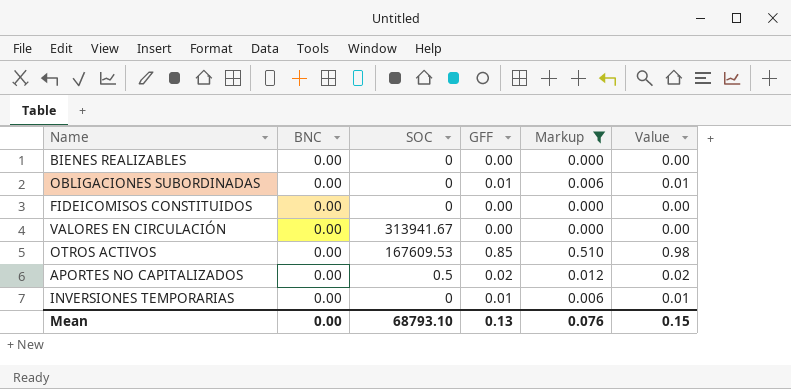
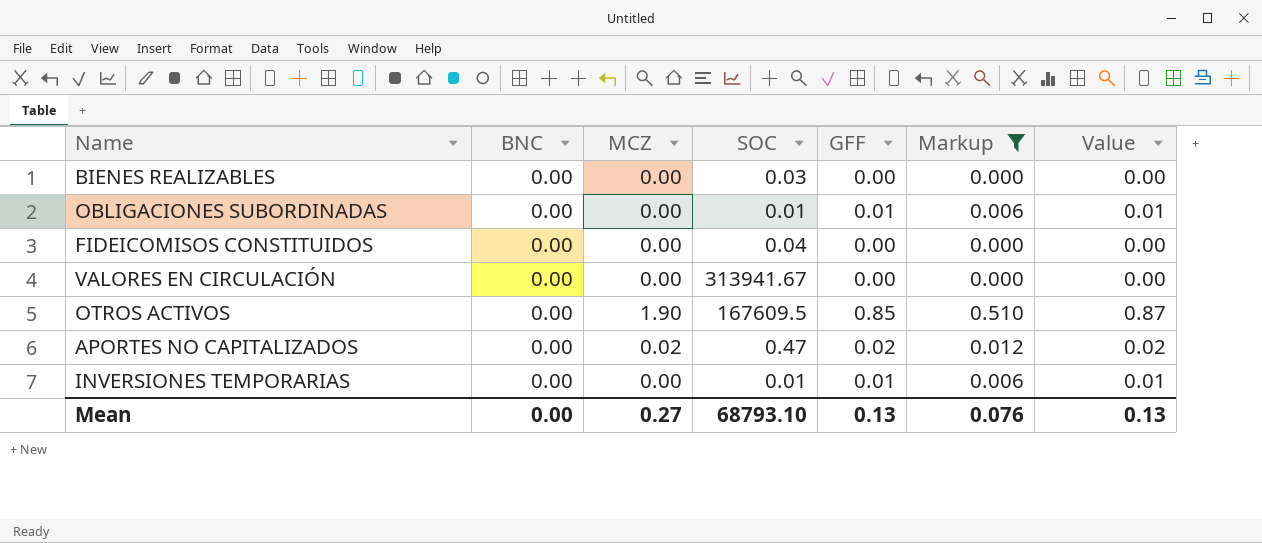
column MCZ | position: none -> 3
column Value | formula: [GFF] * 1.15 -> [GFF] * 1.02
BIENES REALIZABLES | SOC: 0 -> 0.03
OBLIGACIONES SUBORDINADAS | SOC: 0 -> 0.01
FIDEICOMISOS CONSTITUIDOS | SOC: 0 -> 0.04
OTROS ACTIVOS | SOC: 167609.53 -> 167609.5
APORTES NO CAPITALIZADOS | SOC: 0.5 -> 0.47
INVERSIONES TEMPORARIAS | SOC: 0 -> 0.01
Mean | Value: 0.15 -> 0.13

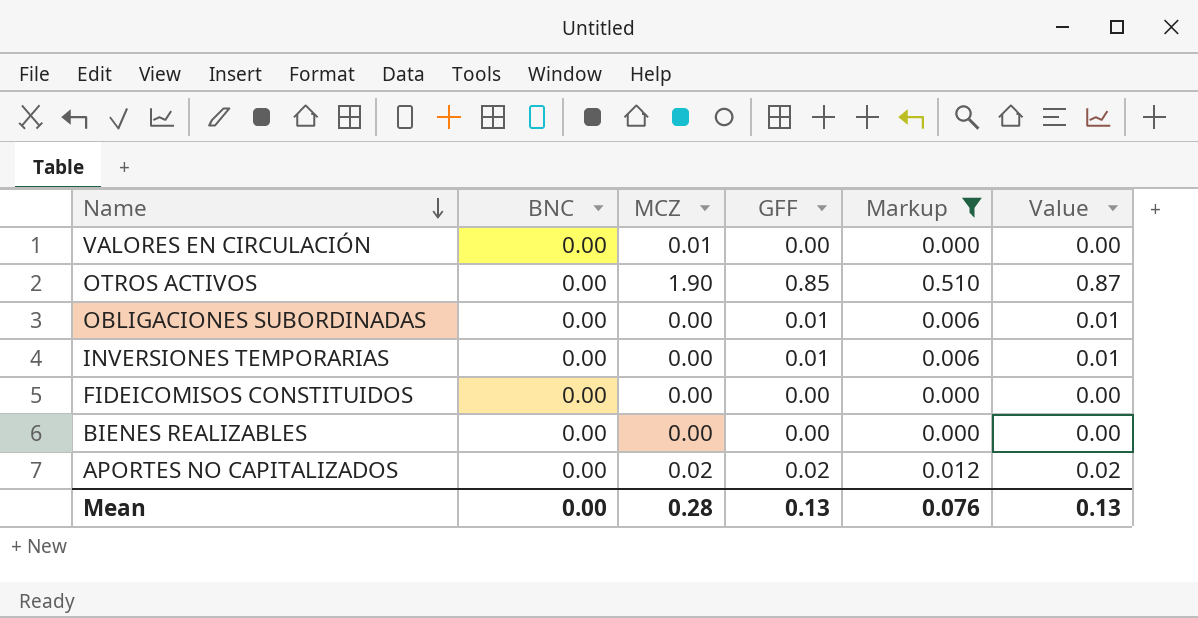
row order: none -> Name descending
column SOC | position: 4 -> none
VALORES EN CIRCULACIÓN | MCZ: 0.00 -> 0.01
Mean | MCZ: 0.27 -> 0.28

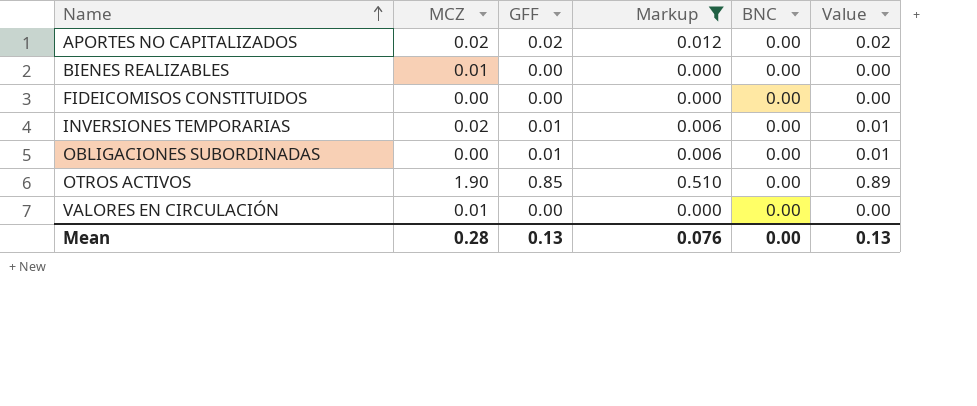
row order: Name descending -> Name ascending
column BNC | position: 2 -> 5
column Value | formula: [GFF] * 1.02 -> [GFF] * 1.05
BIENES REALIZABLES | MCZ: 0.00 -> 0.01
INVERSIONES TEMPORARIAS | MCZ: 0.00 -> 0.02

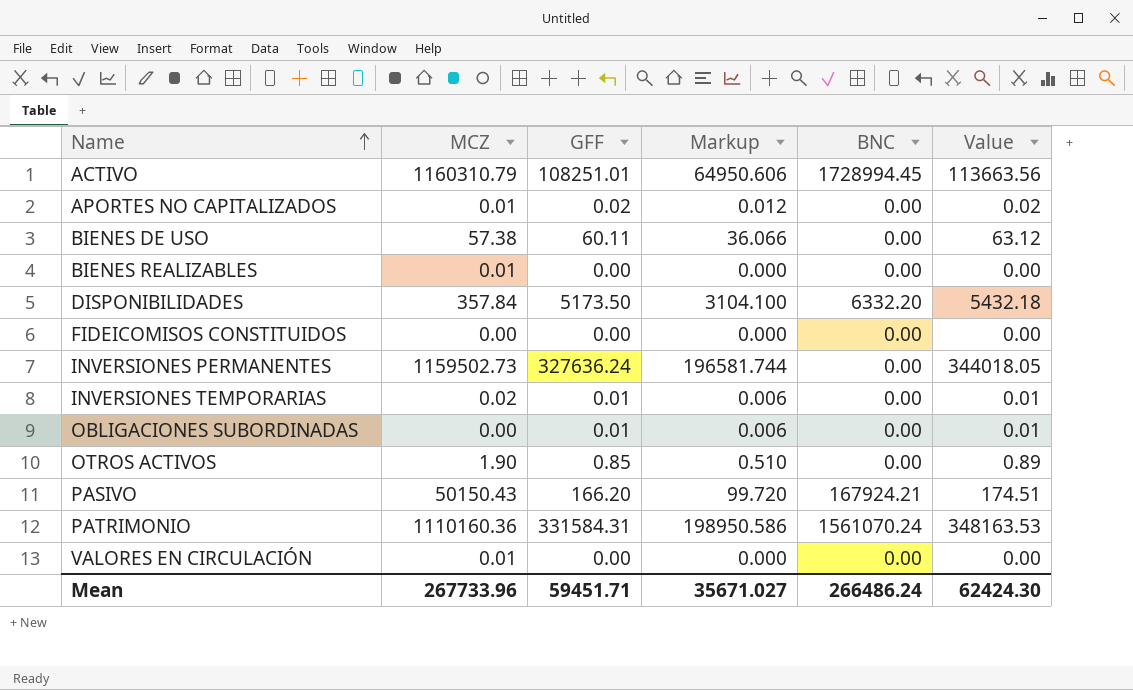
filter: Markup <= 0.510 -> none
APORTES NO CAPITALIZADOS | MCZ: 0.02 -> 0.01
Mean | MCZ: 0.28 -> 267733.96
Mean | GFF: 0.13 -> 59451.71
Mean | Markup: 0.076 -> 35671.027
Mean | BNC: 0.00 -> 266486.24
Mean | Value: 0.13 -> 62424.30

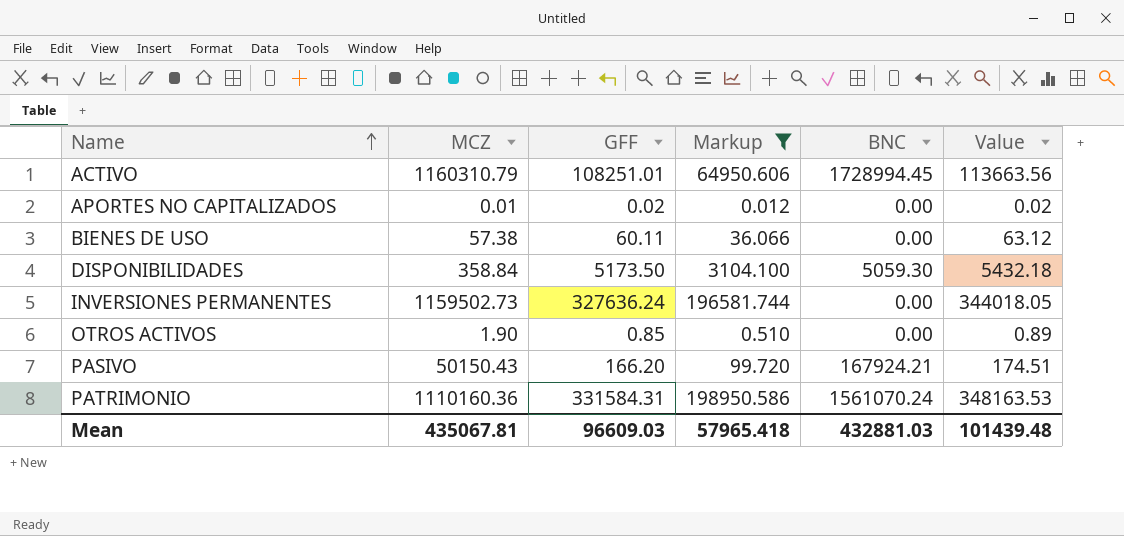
filter: none -> Markup >= 0.012
DISPONIBILIDADES | MCZ: 357.84 -> 358.84
DISPONIBILIDADES | BNC: 6332.20 -> 5059.30
Mean | MCZ: 267733.96 -> 435067.81
Mean | GFF: 59451.71 -> 96609.03
Mean | Markup: 35671.027 -> 57965.418
Mean | BNC: 266486.24 -> 432881.03
Mean | Value: 62424.30 -> 101439.48

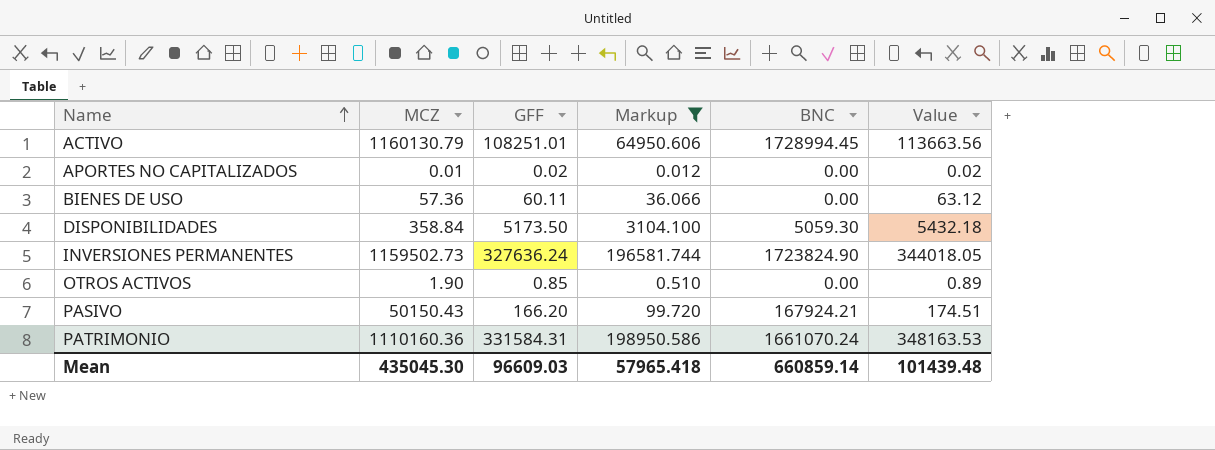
ACTIVO | MCZ: 1160310.79 -> 1160130.79
BIENES DE USO | MCZ: 57.38 -> 57.36
INVERSIONES PERMANENTES | BNC: 0.00 -> 1723824.90
PATRIMONIO | BNC: 1561070.24 -> 1661070.24
Mean | MCZ: 435067.81 -> 435045.30
Mean | BNC: 432881.03 -> 660859.14

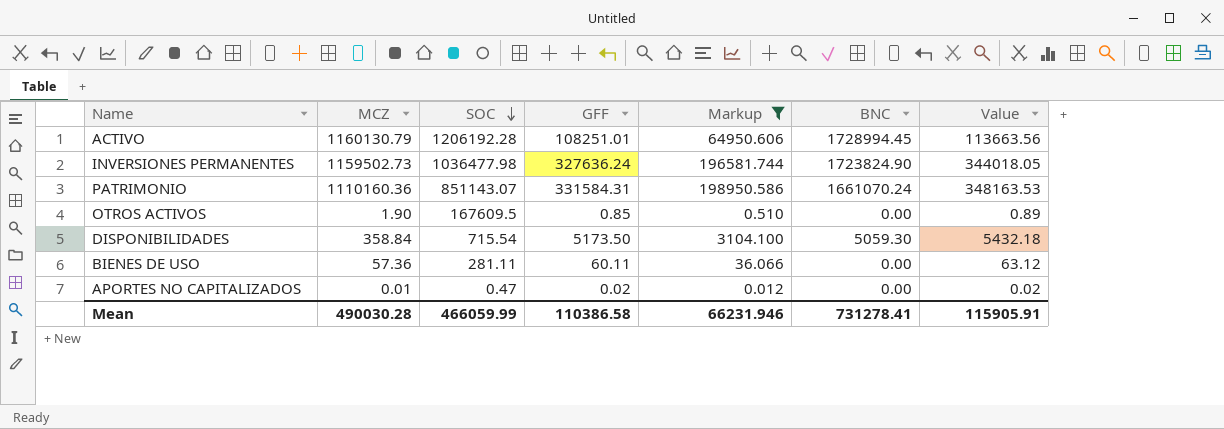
row order: Name ascending -> SOC descending
column SOC | position: none -> 3
row PASIVO: 50150.43 | 166.20 | 99.720 | 167924.21 | 174.51 -> none
Mean | MCZ: 435045.30 -> 490030.28
Mean | GFF: 96609.03 -> 110386.58
Mean | Markup: 57965.418 -> 66231.946
Mean | BNC: 660859.14 -> 731278.41
Mean | Value: 101439.48 -> 115905.91

